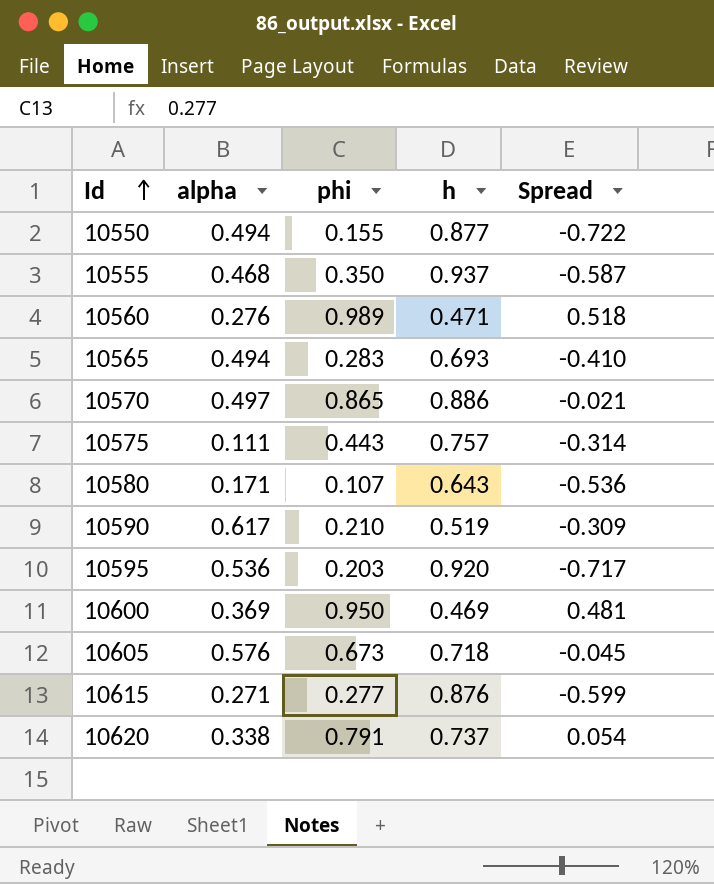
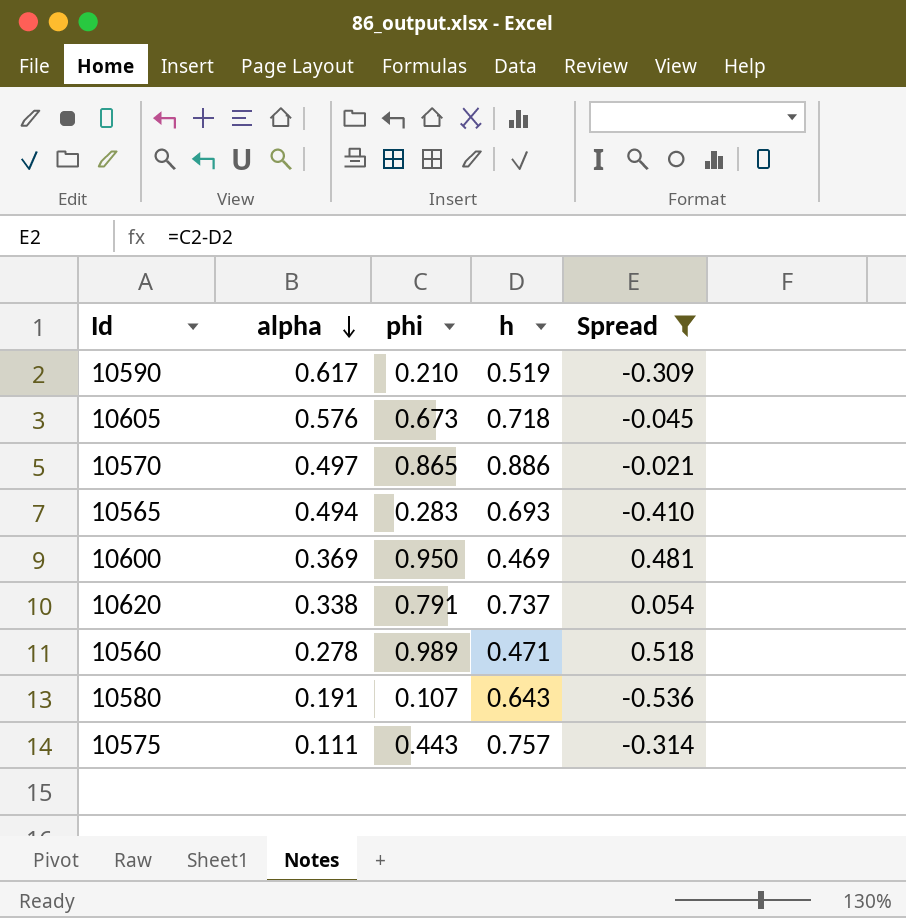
filter: none -> Spread >= -0.536
row order: Id ascending -> alpha descending
10560 | alpha: 0.276 -> 0.278
10580 | alpha: 0.171 -> 0.191

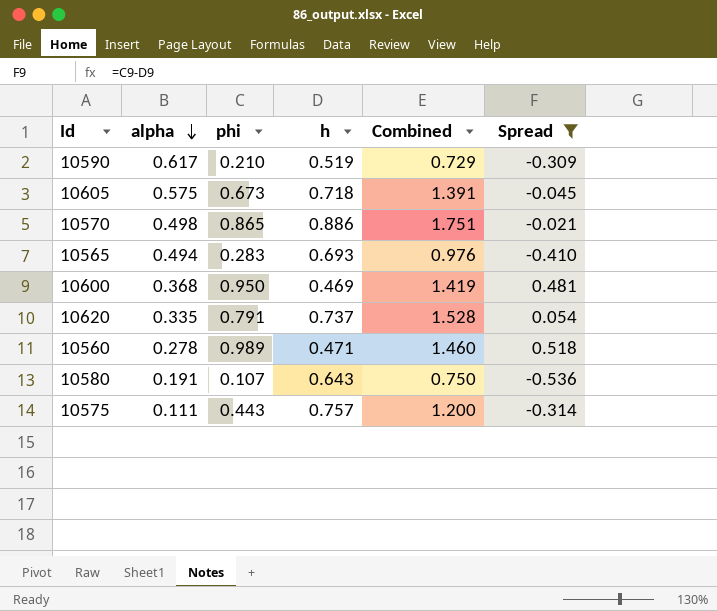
column Combined | formula: none -> [phi] + [h]
10605 | alpha: 0.576 -> 0.575
10570 | alpha: 0.497 -> 0.498
10600 | alpha: 0.369 -> 0.368
10620 | alpha: 0.338 -> 0.335

